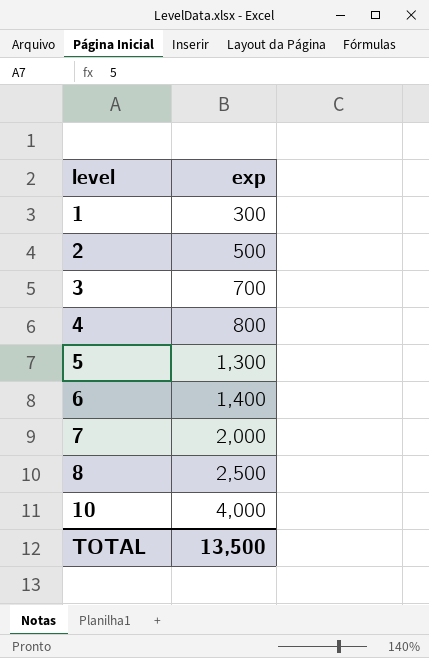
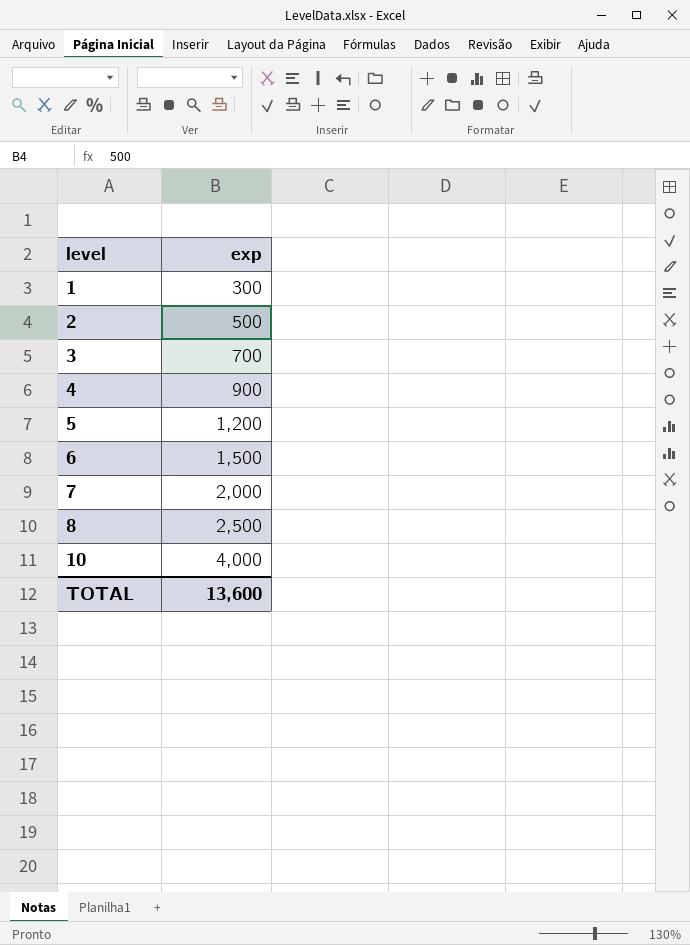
4 | exp: 800 -> 900
5 | exp: 1,300 -> 1,200
6 | exp: 1,400 -> 1,500
TOTAL | exp: 13,500 -> 13,600

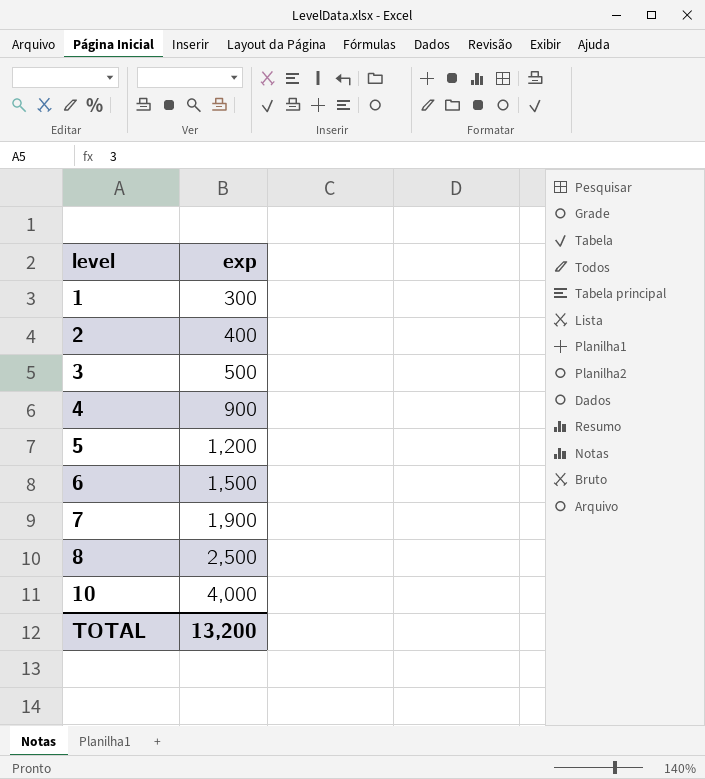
2 | exp: 500 -> 400
3 | exp: 700 -> 500
7 | exp: 2,000 -> 1,900
TOTAL | exp: 13,600 -> 13,200

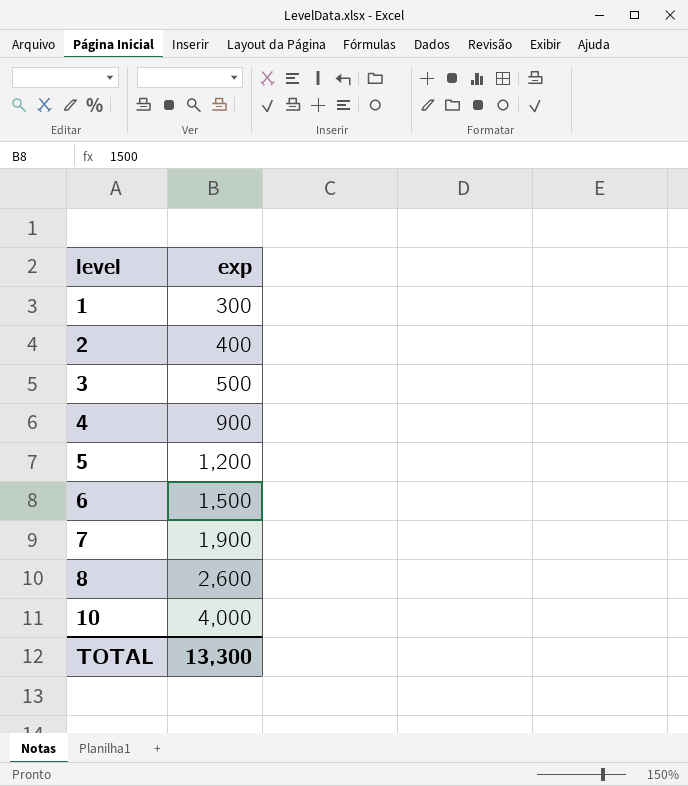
8 | exp: 2,500 -> 2,600
TOTAL | exp: 13,200 -> 13,300

